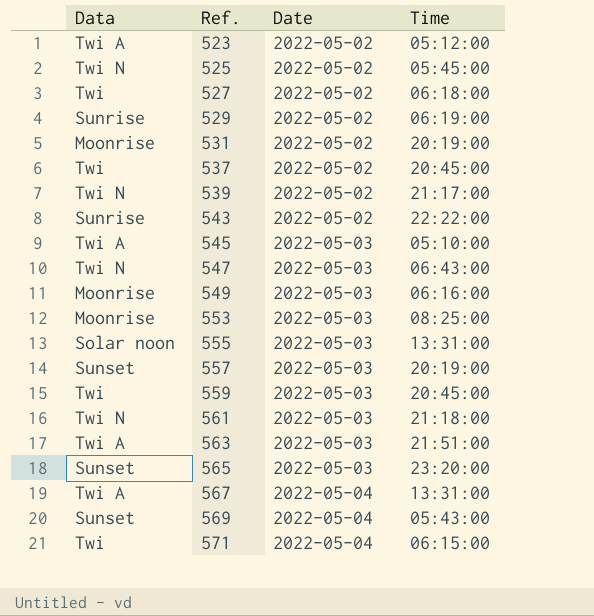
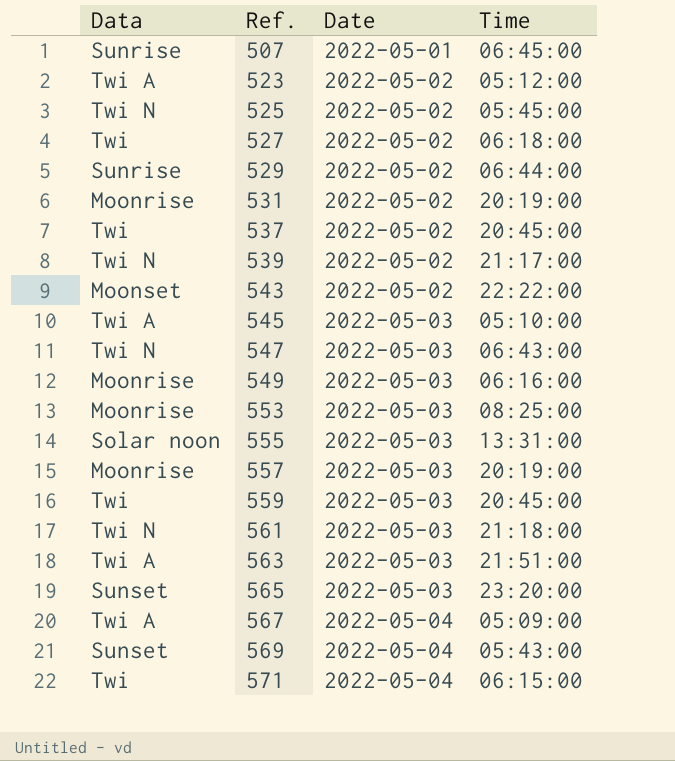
row 507: none -> Sunrise | 2022-05-01 | 06:45:00
529 | Time: 06:19:00 -> 06:44:00
543 | Data: Sunrise -> Moonset
557 | Data: Sunset -> Moonrise
567 | Time: 13:31:00 -> 05:09:00

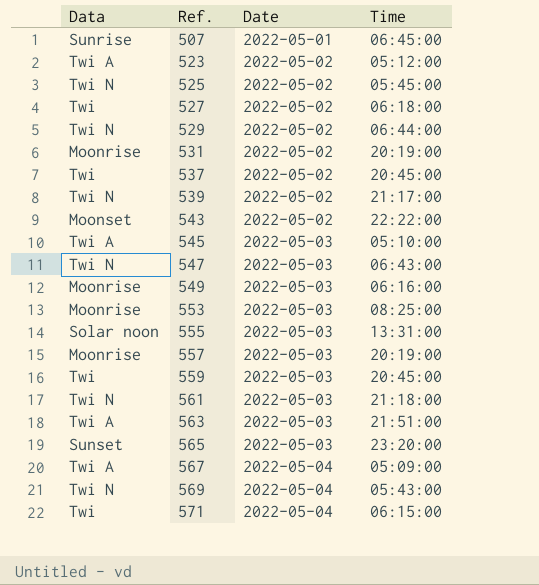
529 | Data: Sunrise -> Twi N
569 | Data: Sunset -> Twi N

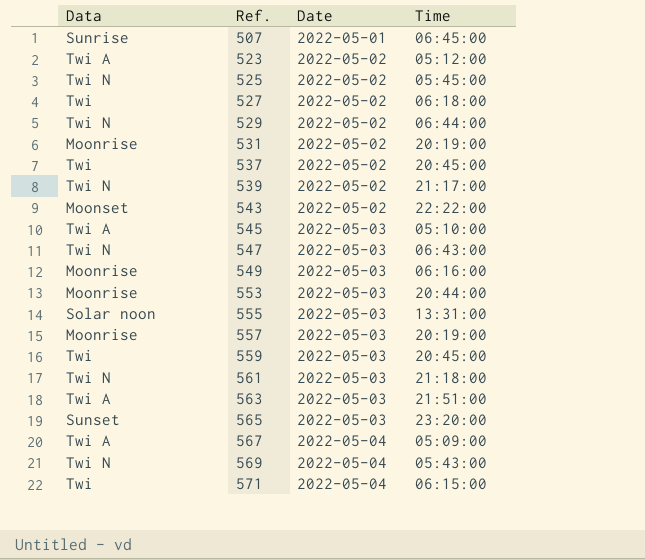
553 | Time: 08:25:00 -> 20:44:00

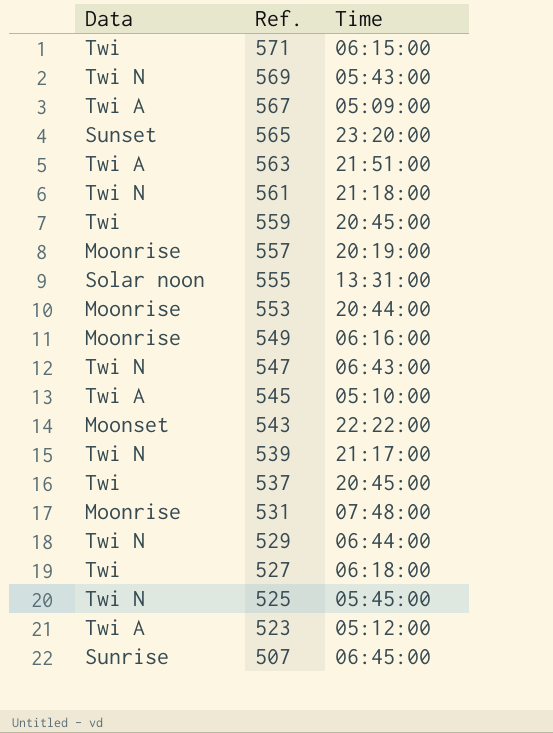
row order: Ref. ascending -> Ref. descending
column Date | position: 3 -> none
531 | Time: 20:19:00 -> 07:48:00

